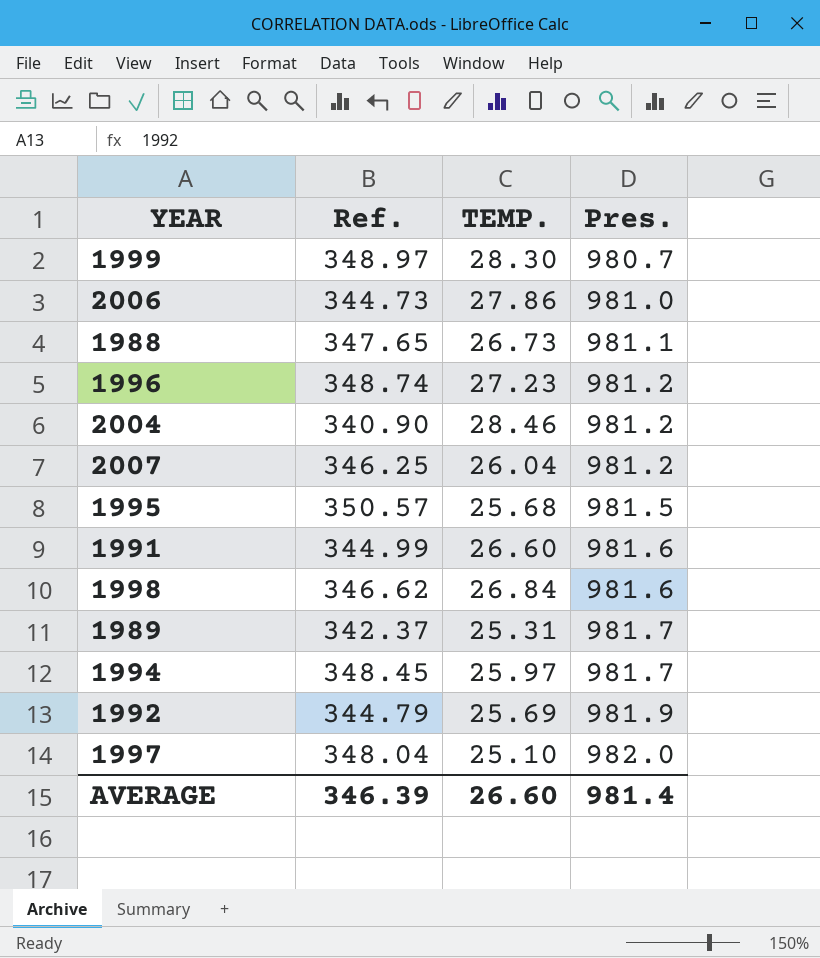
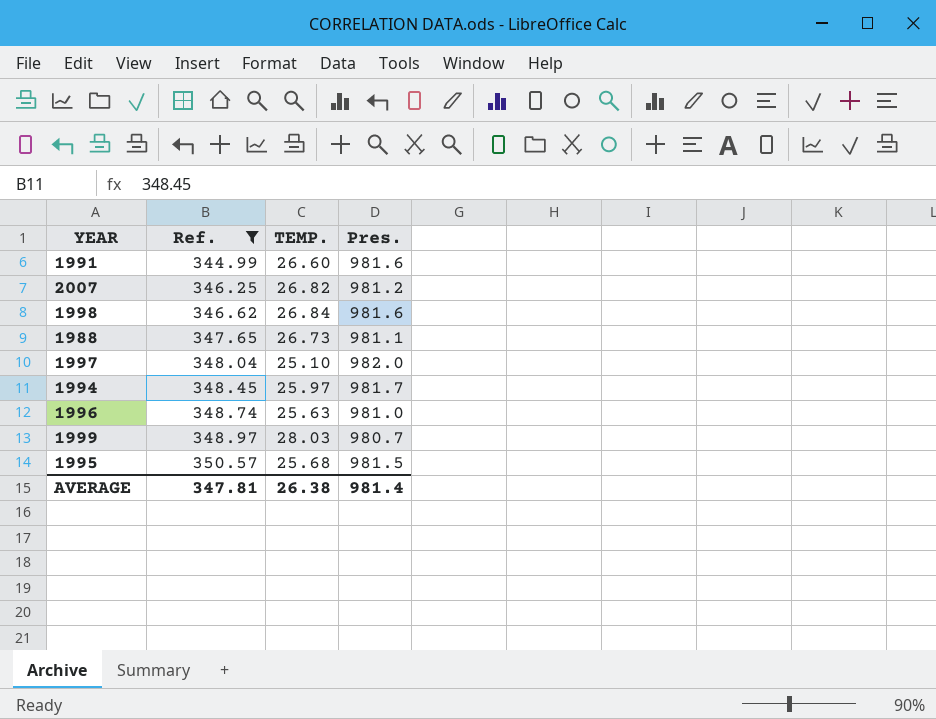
filter: none -> Ref. >= 344.99
row order: Pres. ascending -> Ref. ascending
2007 | TEMP.: 26.04 -> 26.82
1996 | TEMP.: 27.23 -> 25.63
1996 | Pres.: 981.2 -> 981.0
1999 | TEMP.: 28.30 -> 28.03
AVERAGE | Ref.: 346.39 -> 347.81
AVERAGE | TEMP.: 26.60 -> 26.38

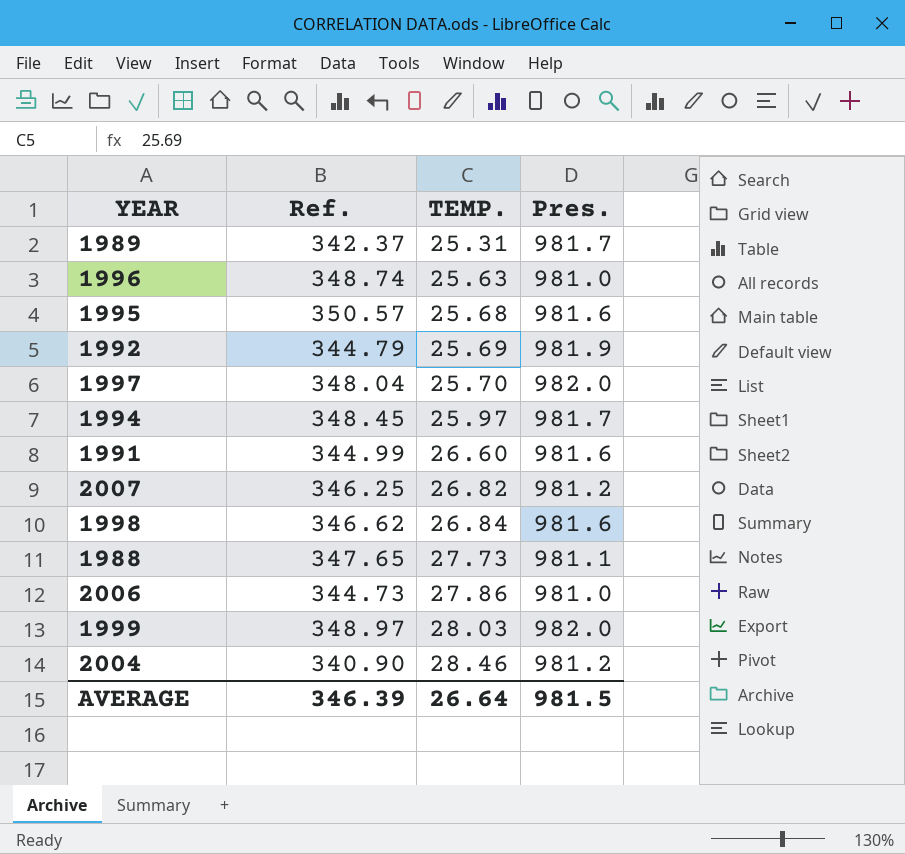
filter: Ref. >= 344.99 -> none
row order: Ref. ascending -> TEMP. ascending
1995 | Pres.: 981.5 -> 981.6
1997 | TEMP.: 25.10 -> 25.70
1988 | TEMP.: 26.73 -> 27.73
1999 | Pres.: 980.7 -> 982.0
AVERAGE | Ref.: 347.81 -> 346.39
AVERAGE | TEMP.: 26.38 -> 26.64
AVERAGE | Pres.: 981.4 -> 981.5

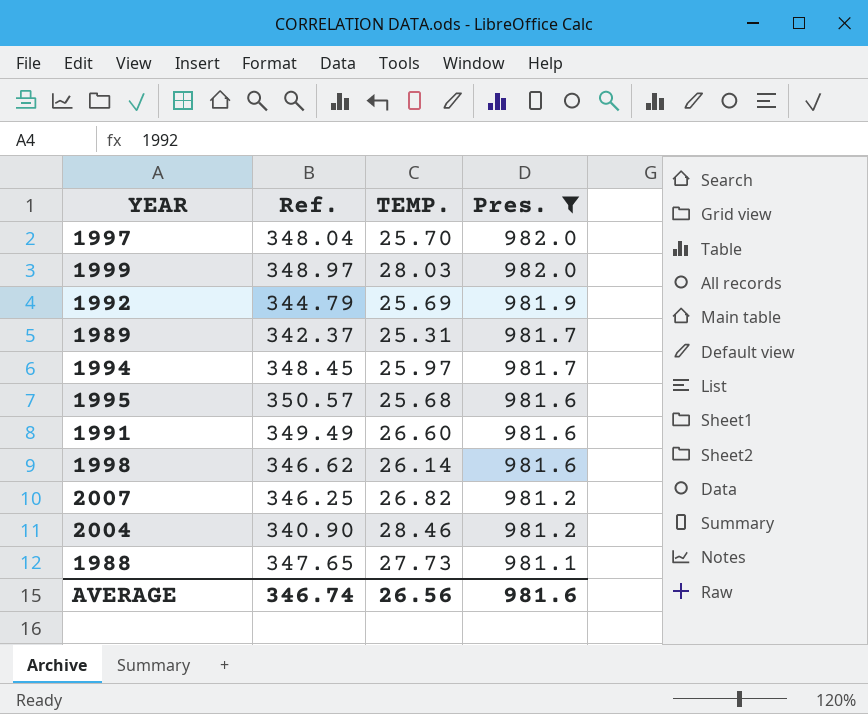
filter: none -> Pres. != 981.0
row order: TEMP. ascending -> Pres. descending
1991 | Ref.: 344.99 -> 349.49
1998 | TEMP.: 26.84 -> 26.14
AVERAGE | Ref.: 346.39 -> 346.74
AVERAGE | TEMP.: 26.64 -> 26.56
AVERAGE | Pres.: 981.5 -> 981.6

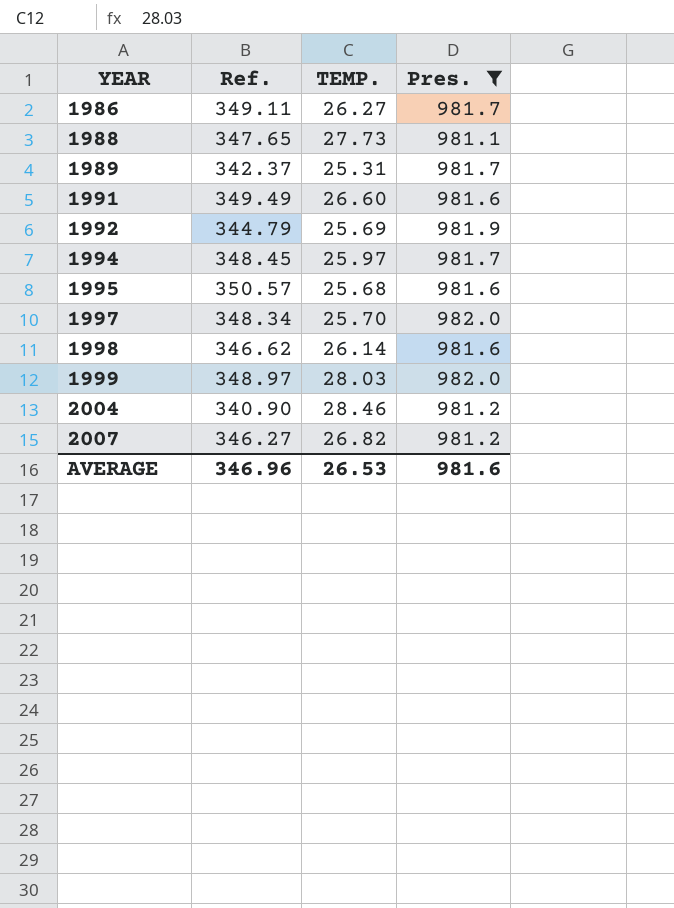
row order: Pres. descending -> YEAR ascending
row 1986: none -> 349.11 | 26.27 | 981.7
1997 | Ref.: 348.04 -> 348.34
2007 | Ref.: 346.25 -> 346.27
AVERAGE | Ref.: 346.74 -> 346.96
AVERAGE | TEMP.: 26.56 -> 26.53

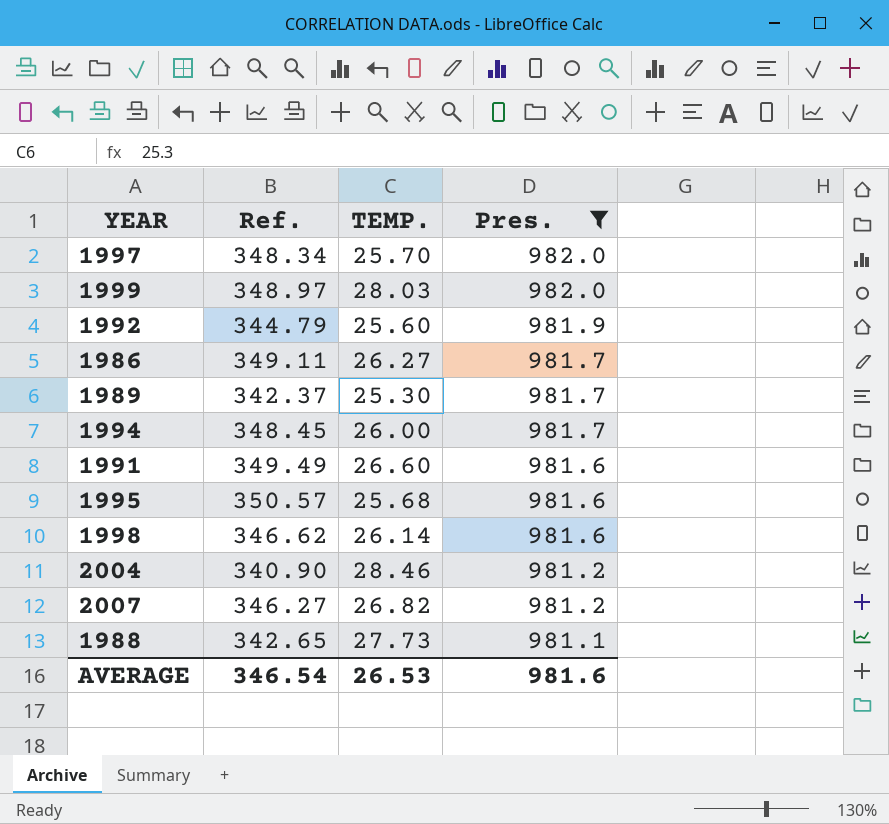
row order: YEAR ascending -> Pres. descending
1992 | TEMP.: 25.69 -> 25.60
1989 | TEMP.: 25.31 -> 25.30
1994 | TEMP.: 25.97 -> 26.00
1988 | Ref.: 347.65 -> 342.65
AVERAGE | Ref.: 346.96 -> 346.54

